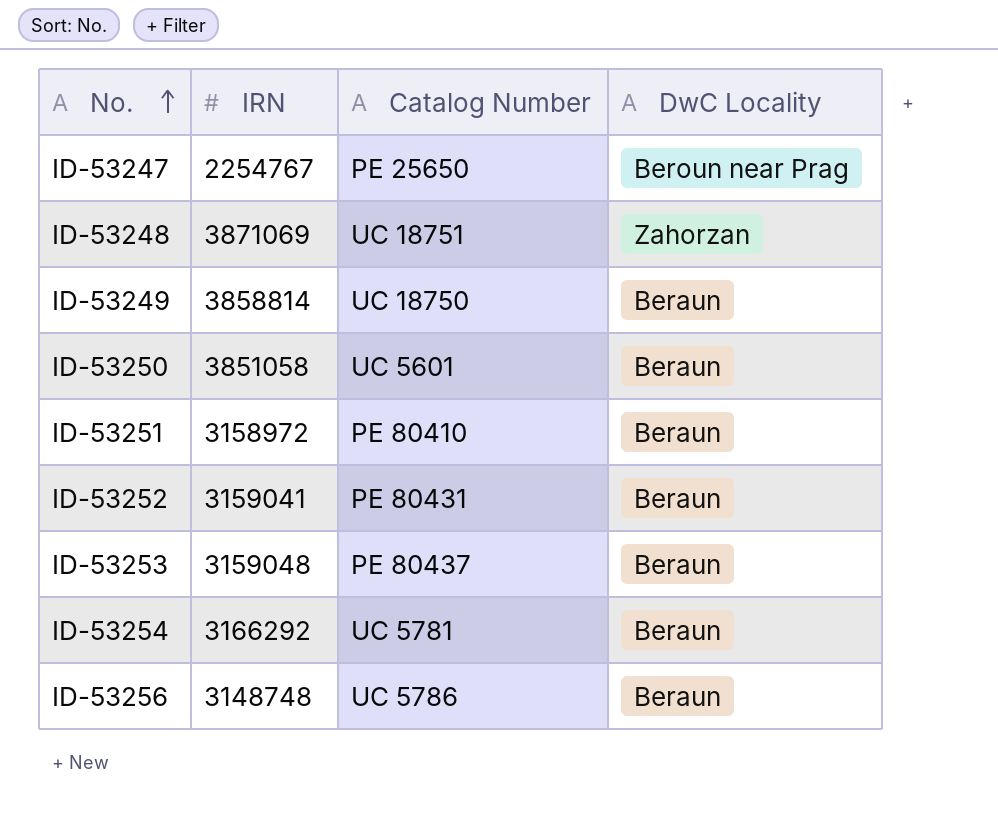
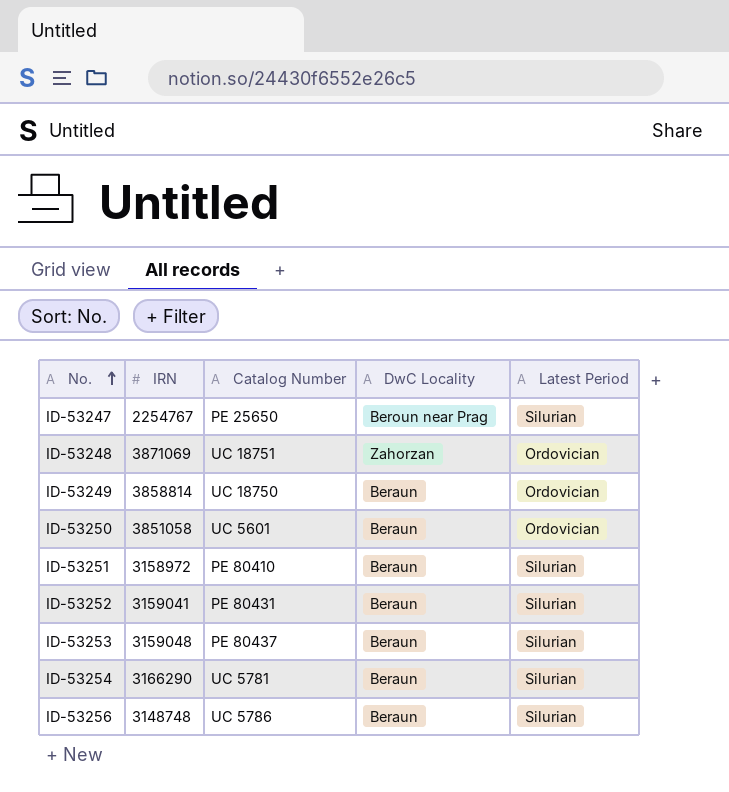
column Latest Period | position: none -> 5
ID-53254 | IRN: 3166292 -> 3166290

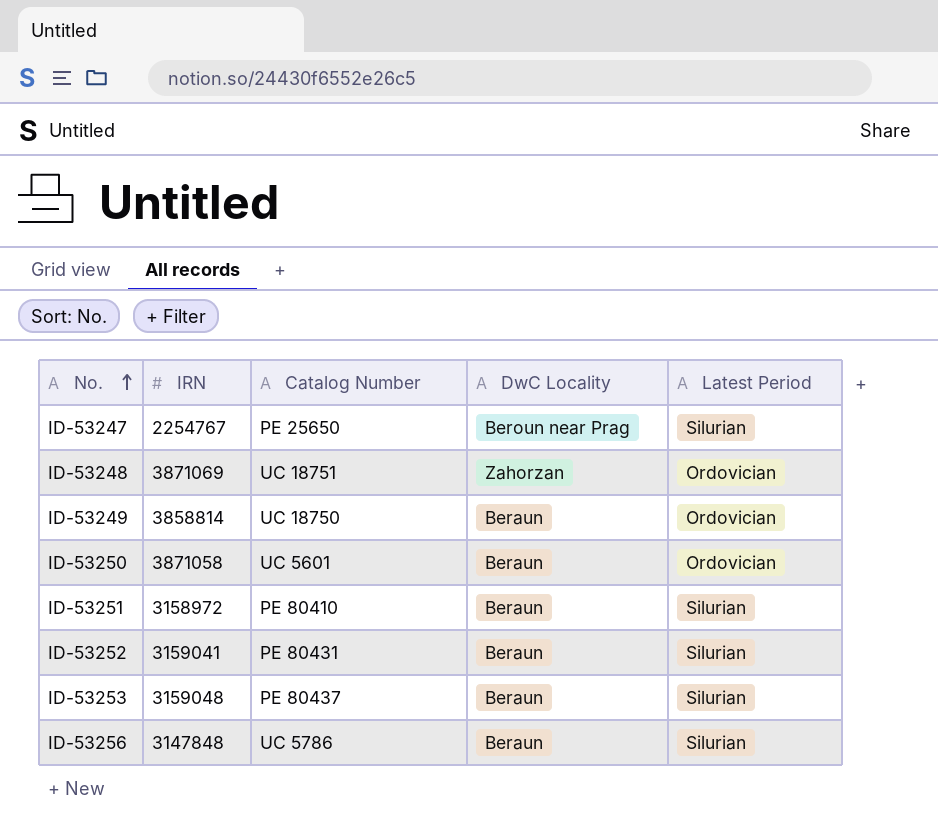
row ID-53254: 3166290 | UC 5781 | Beraun | Silurian -> none
ID-53250 | IRN: 3851058 -> 3871058
ID-53256 | IRN: 3148748 -> 3147848

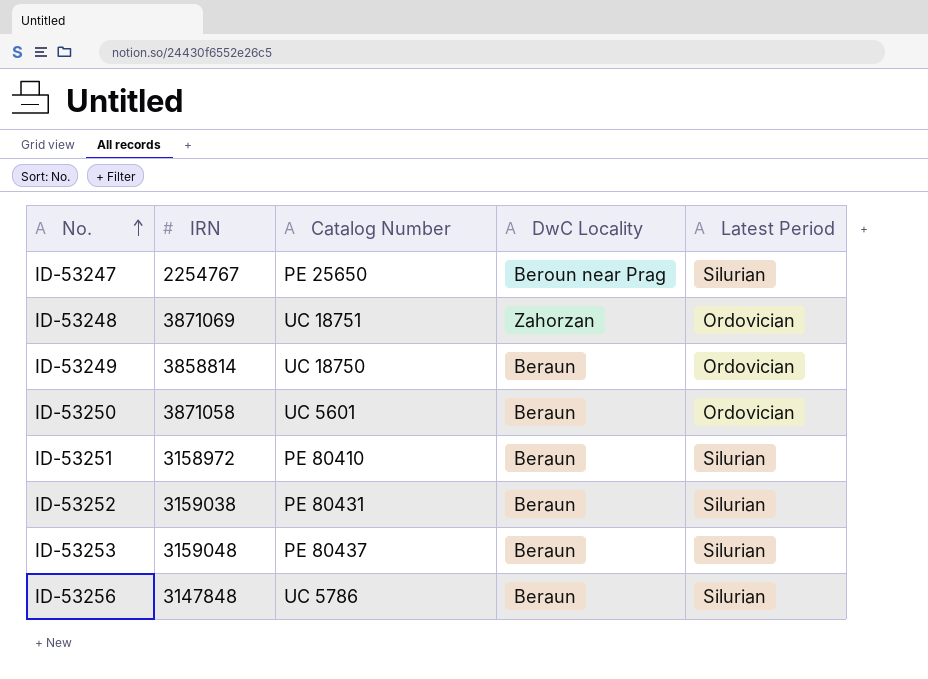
ID-53252 | IRN: 3159041 -> 3159038

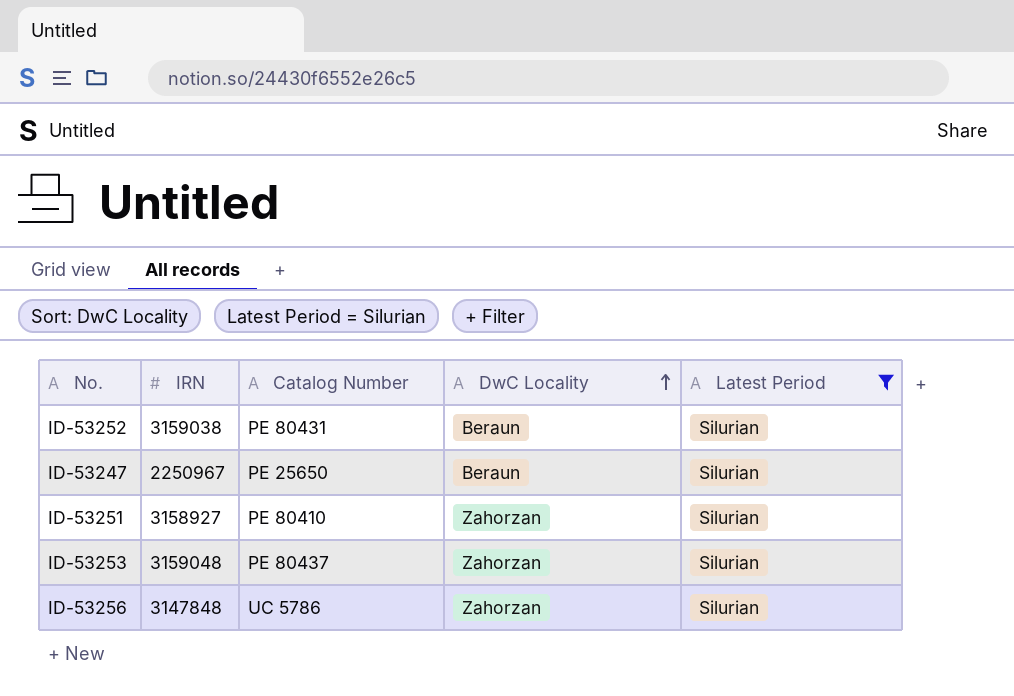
filter: none -> Latest Period = Silurian
row order: No. ascending -> DwC Locality ascending
ID-53247 | IRN: 2254767 -> 2250967
ID-53247 | DwC Locality: Beroun near Prag -> Beraun
ID-53251 | IRN: 3158972 -> 3158927
ID-53251 | DwC Locality: Beraun -> Zahorzan
ID-53253 | DwC Locality: Beraun -> Zahorzan
ID-53256 | DwC Locality: Beraun -> Zahorzan

